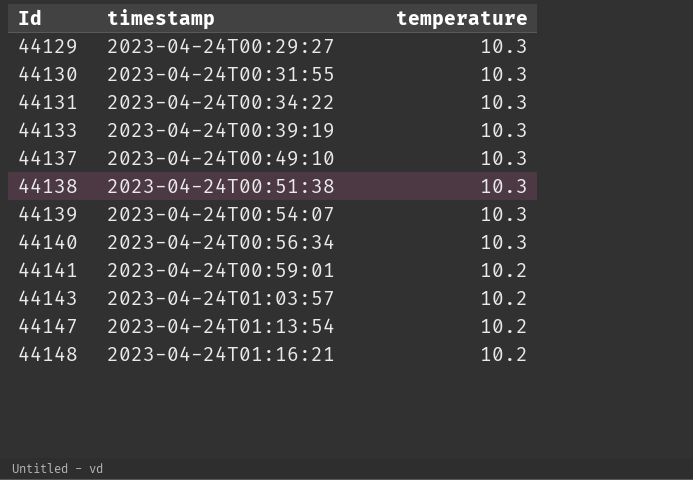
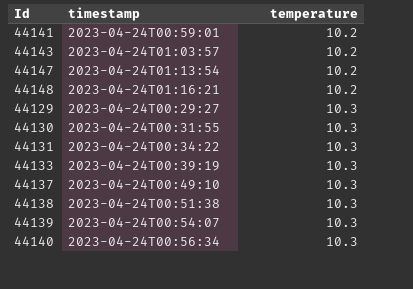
row order: Id ascending -> temperature ascending

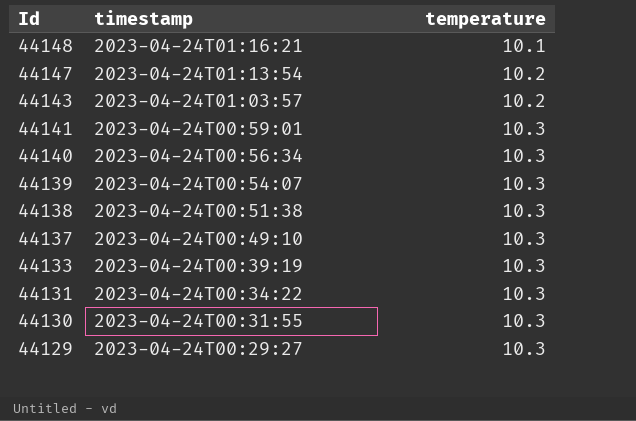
row order: temperature ascending -> Id descending
44148 | temperature: 10.2 -> 10.1
44141 | temperature: 10.2 -> 10.3

